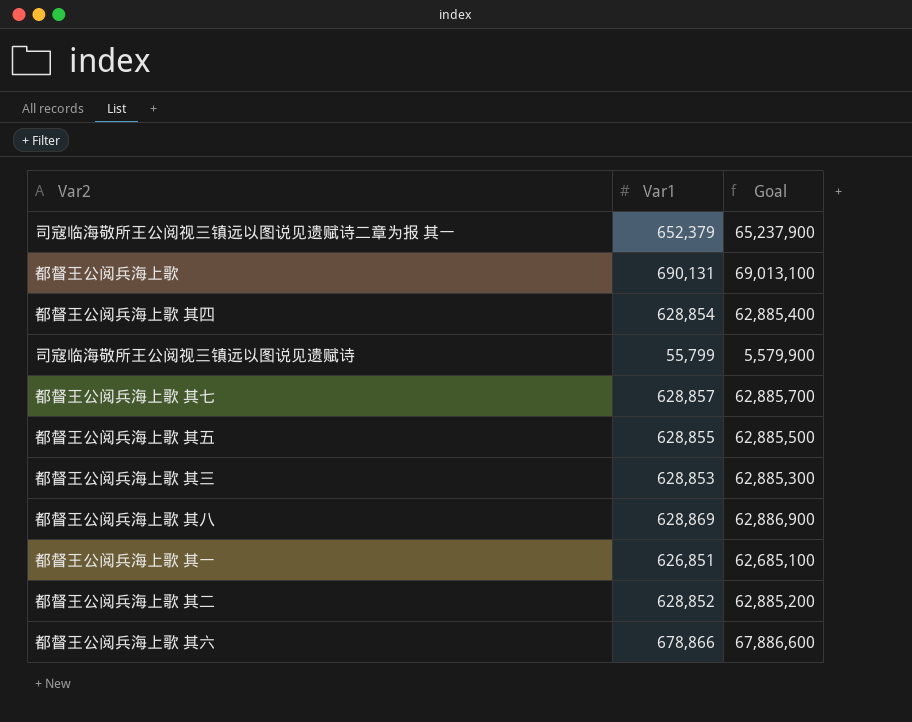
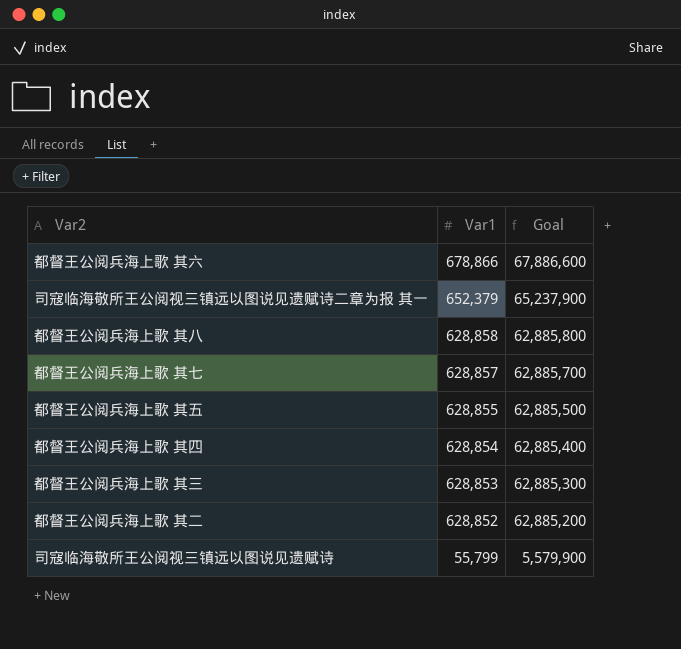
row order: none -> Var1 descending
row 都督王公阅兵海上歌: 690,131 | 69,013,100 -> none
row 都督王公阅兵海上歌 其一: 626,851 | 62,685,100 -> none
都督王公阅兵海上歌 其八 | Var1: 628,869 -> 628,858
都督王公阅兵海上歌 其八 | Goal: 62,886,900 -> 62,885,800

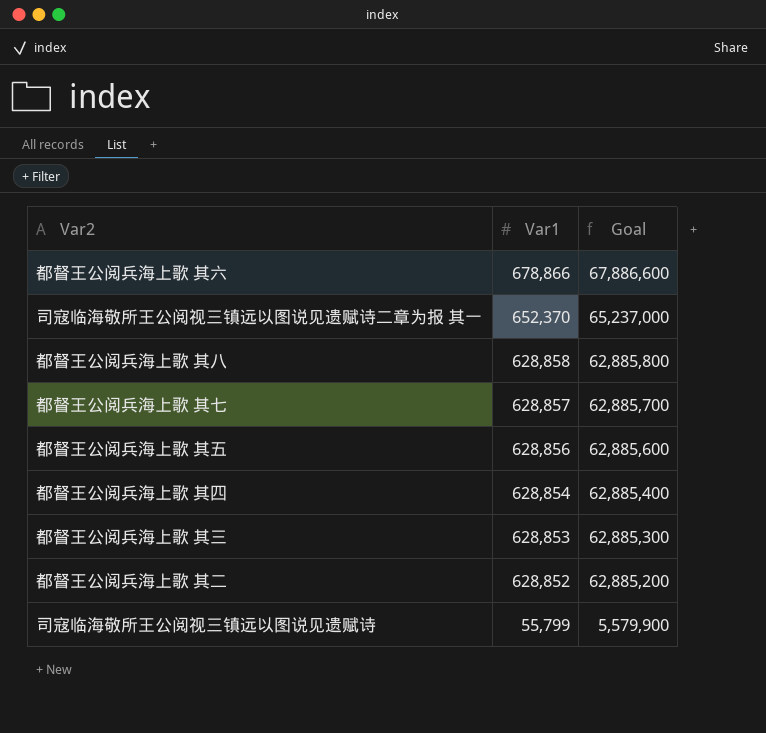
司寇临海敬所王公阅视三镇远以图说见遗赋诗二章为报 其一 | Var1: 652,379 -> 652,370
司寇临海敬所王公阅视三镇远以图说见遗赋诗二章为报 其一 | Goal: 65,237,900 -> 65,237,000
都督王公阅兵海上歌 其五 | Var1: 628,855 -> 628,856
都督王公阅兵海上歌 其五 | Goal: 62,885,500 -> 62,885,600

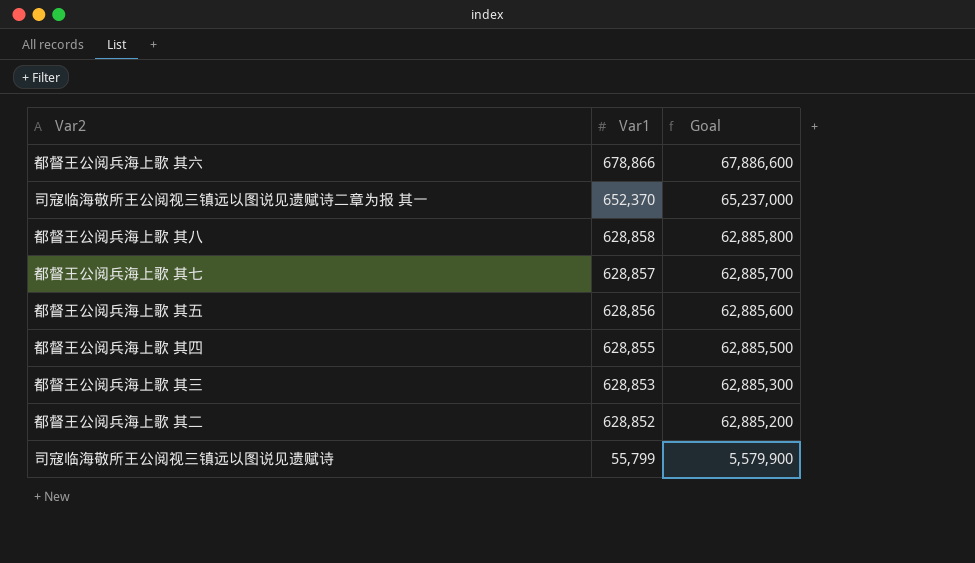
都督王公阅兵海上歌 其四 | Var1: 628,854 -> 628,855
都督王公阅兵海上歌 其四 | Goal: 62,885,400 -> 62,885,500

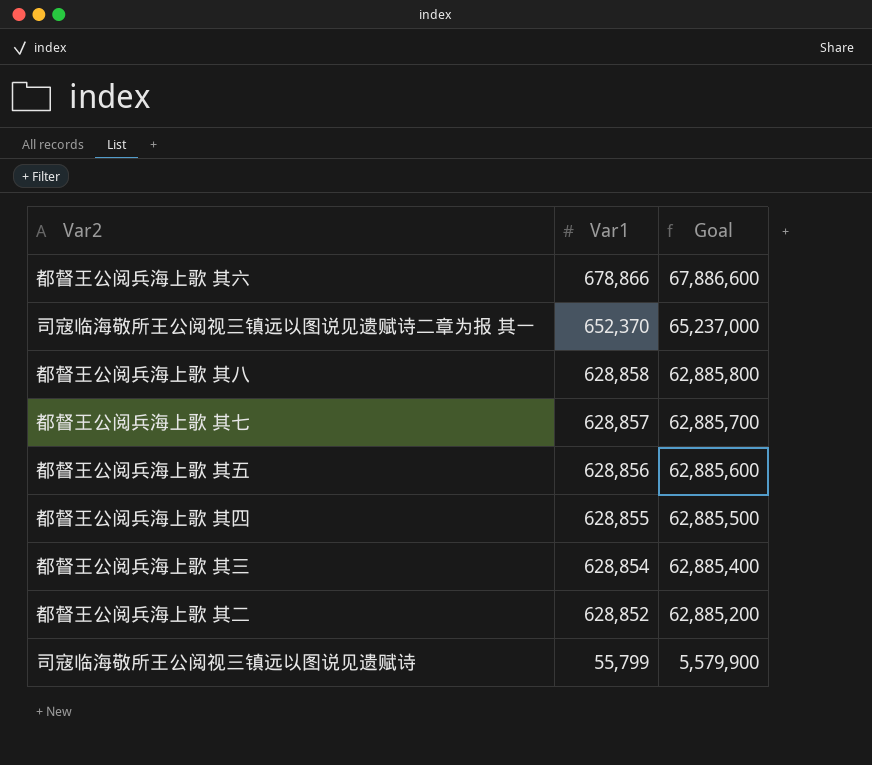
都督王公阅兵海上歌 其三 | Var1: 628,853 -> 628,854
都督王公阅兵海上歌 其三 | Goal: 62,885,300 -> 62,885,400

